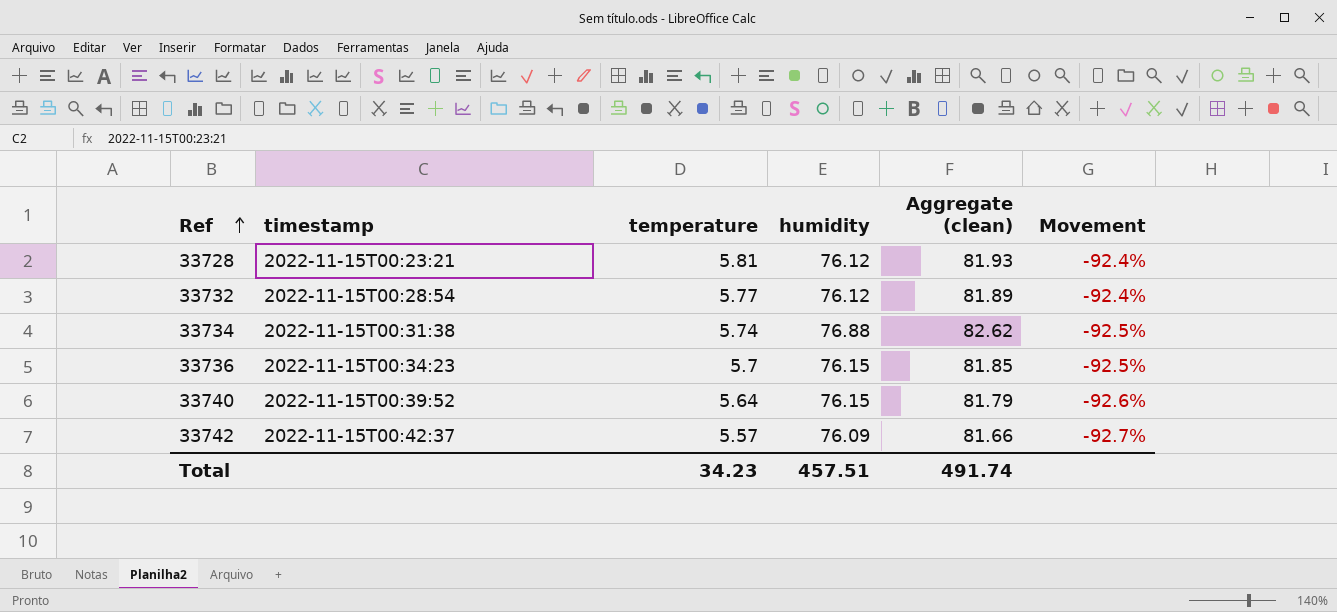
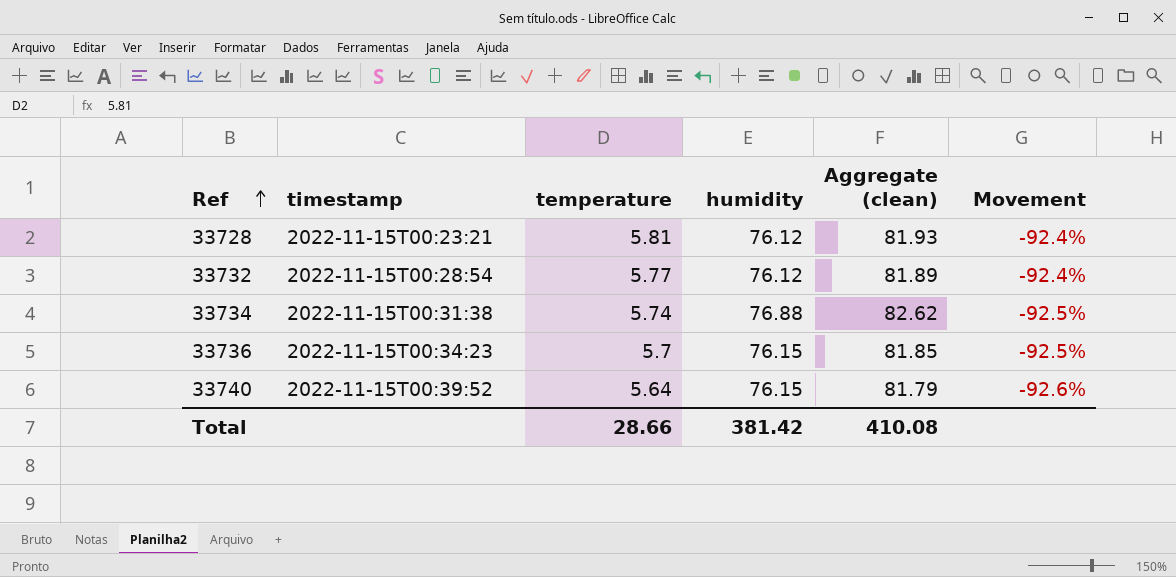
row 33742: 2022-11-15T00:42:37 | 5.57 | 76.09 | 81.66 | -92.7% -> none
Total | temperature: 34.23 -> 28.66
Total | humidity: 457.51 -> 381.42
Total | Aggregate (clean): 491.74 -> 410.08

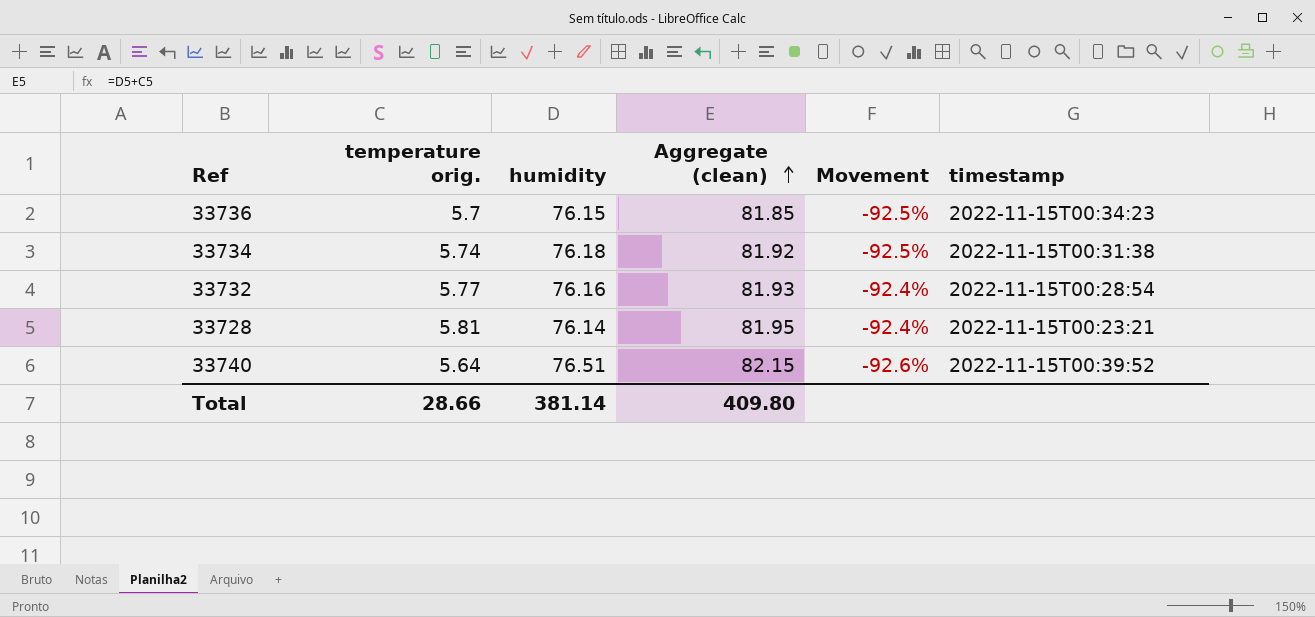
row order: Ref ascending -> Aggregate (clean) ascending
column name: temperature -> temperature orig.
column timestamp | position: 2 -> 6
33734 | humidity: 76.88 -> 76.18
33734 | Aggregate (clean): 82.62 -> 81.92
33732 | humidity: 76.12 -> 76.16
33732 | Aggregate (clean): 81.89 -> 81.93
33728 | humidity: 76.12 -> 76.14
33728 | Aggregate (clean): 81.93 -> 81.95
33740 | humidity: 76.15 -> 76.51
33740 | Aggregate (clean): 81.79 -> 82.15
Total | humidity: 381.42 -> 381.14
Total | Aggregate (clean): 410.08 -> 409.80

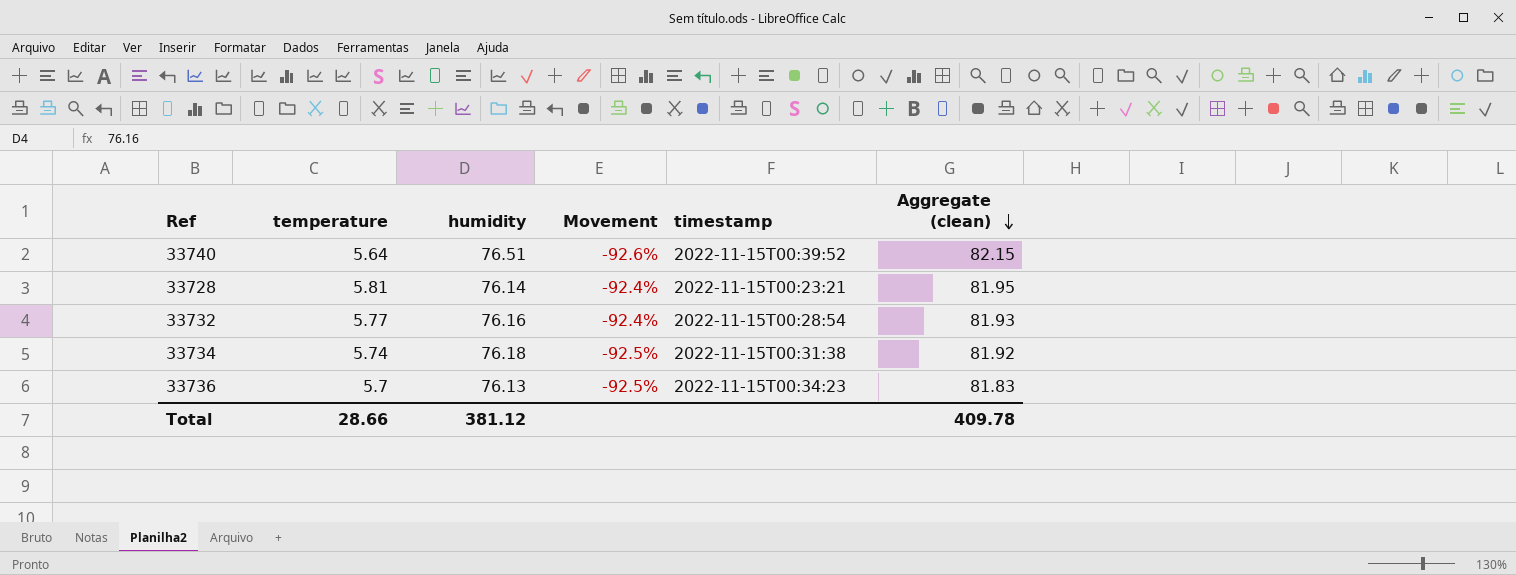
row order: Aggregate (clean) ascending -> Aggregate (clean) descending
column name: temperature orig. -> temperature
column Aggregate (clean) | position: 4 -> 6
33736 | humidity: 76.15 -> 76.13
33736 | Aggregate (clean): 81.85 -> 81.83
Total | humidity: 381.14 -> 381.12
Total | Aggregate (clean): 409.80 -> 409.78

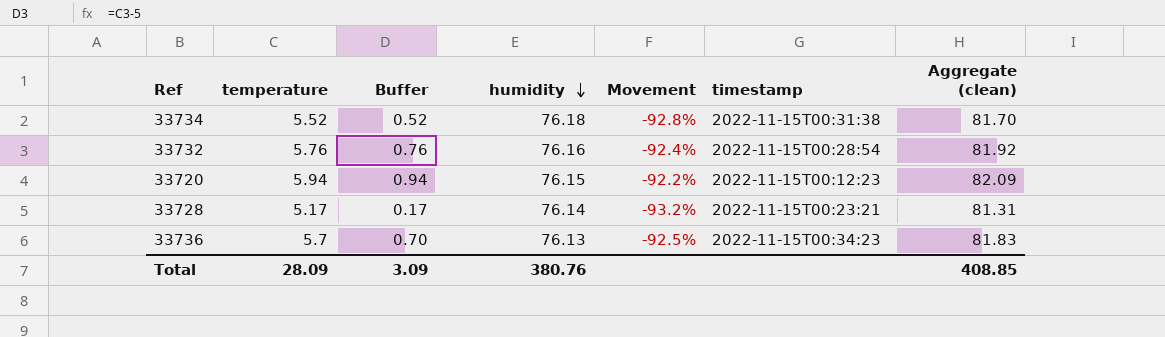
row order: Aggregate (clean) descending -> humidity descending
column Buffer | formula: none -> [temperature] - 5
row 33740: 5.64 | 76.51 | -92.6% | 2022-11-15T00:39:52 | 82.15 -> none
33734 | temperature: 5.74 -> 5.52
33734 | Movement: -92.5% -> -92.8%
33734 | Aggregate (clean): 81.92 -> 81.70
33732 | temperature: 5.77 -> 5.76
33732 | Aggregate (clean): 81.93 -> 81.92
row 33720: none -> 5.94 | 0.94 | 76.15 | -92.2% | 2022-11-15T00:12:23 | 82.09
33728 | temperature: 5.81 -> 5.17
33728 | Movement: -92.4% -> -93.2%
33728 | Aggregate (clean): 81.95 -> 81.31
Total | temperature: 28.66 -> 28.09
Total | humidity: 381.12 -> 380.76
Total | Aggregate (clean): 409.78 -> 408.85

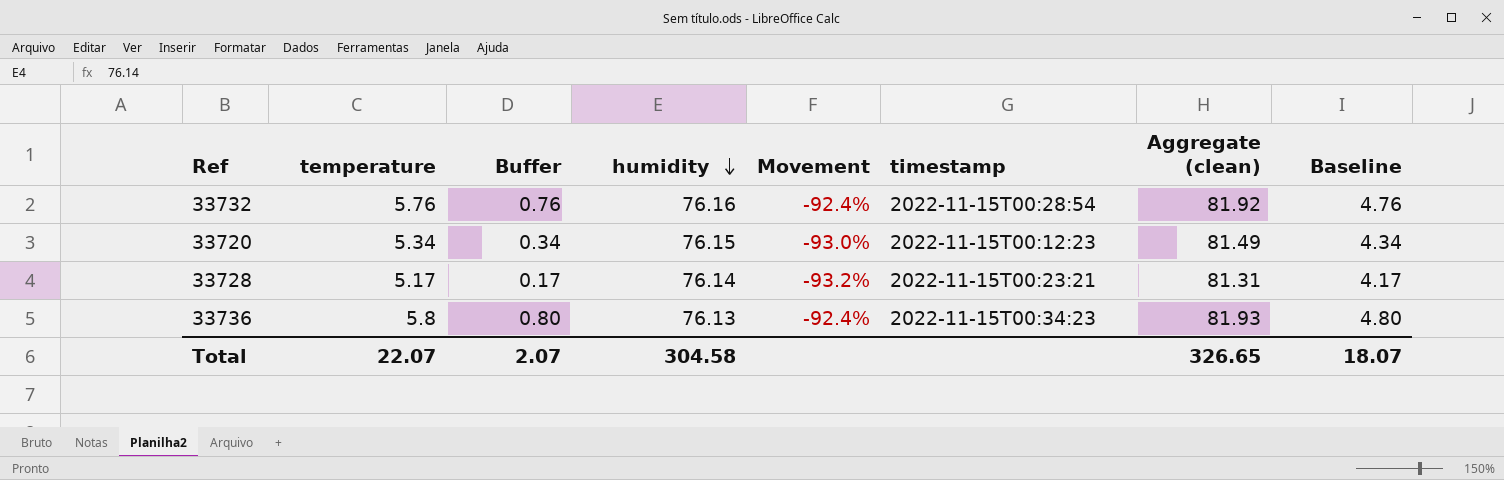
column Baseline | formula: none -> [temperature] - 1
row 33734: 5.52 | 0.52 | 76.18 | -92.8% | 2022-11-15T00:31:38 | 81.70 -> none
33720 | temperature: 5.94 -> 5.34
33720 | Buffer: 0.94 -> 0.34
33720 | Movement: -92.2% -> -93.0%
33720 | Aggregate (clean): 82.09 -> 81.49
33736 | temperature: 5.7 -> 5.8
33736 | Buffer: 0.70 -> 0.80
33736 | Movement: -92.5% -> -92.4%
33736 | Aggregate (clean): 81.83 -> 81.93
Total | temperature: 28.09 -> 22.07
Total | Buffer: 3.09 -> 2.07
Total | humidity: 380.76 -> 304.58
Total | Aggregate (clean): 408.85 -> 326.65

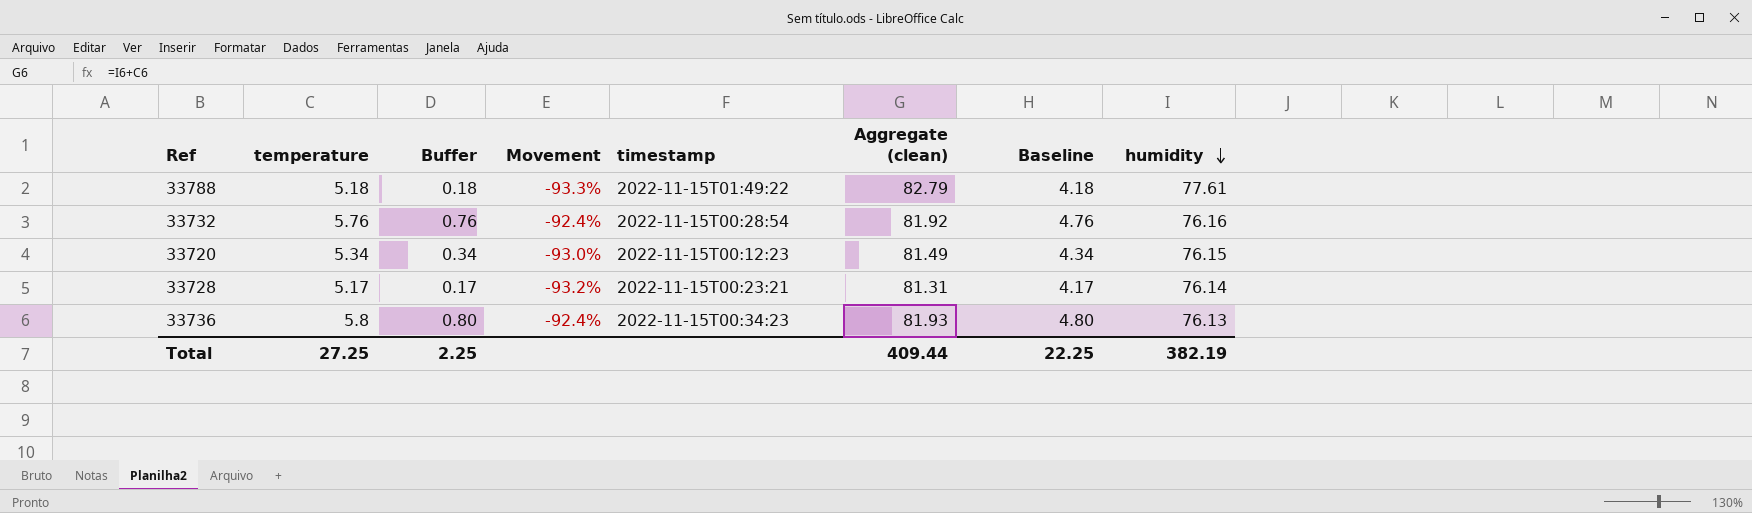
column humidity | position: 4 -> 8
row 33788: none -> 5.18 | 0.18 | -93.3% | 2022-11-15T01:49:22 | 82.79 | 4.18 | 77.61
Total | temperature: 22.07 -> 27.25
Total | Buffer: 2.07 -> 2.25
Total | Aggregate (clean): 326.65 -> 409.44
Total | Baseline: 18.07 -> 22.25
Total | humidity: 304.58 -> 382.19

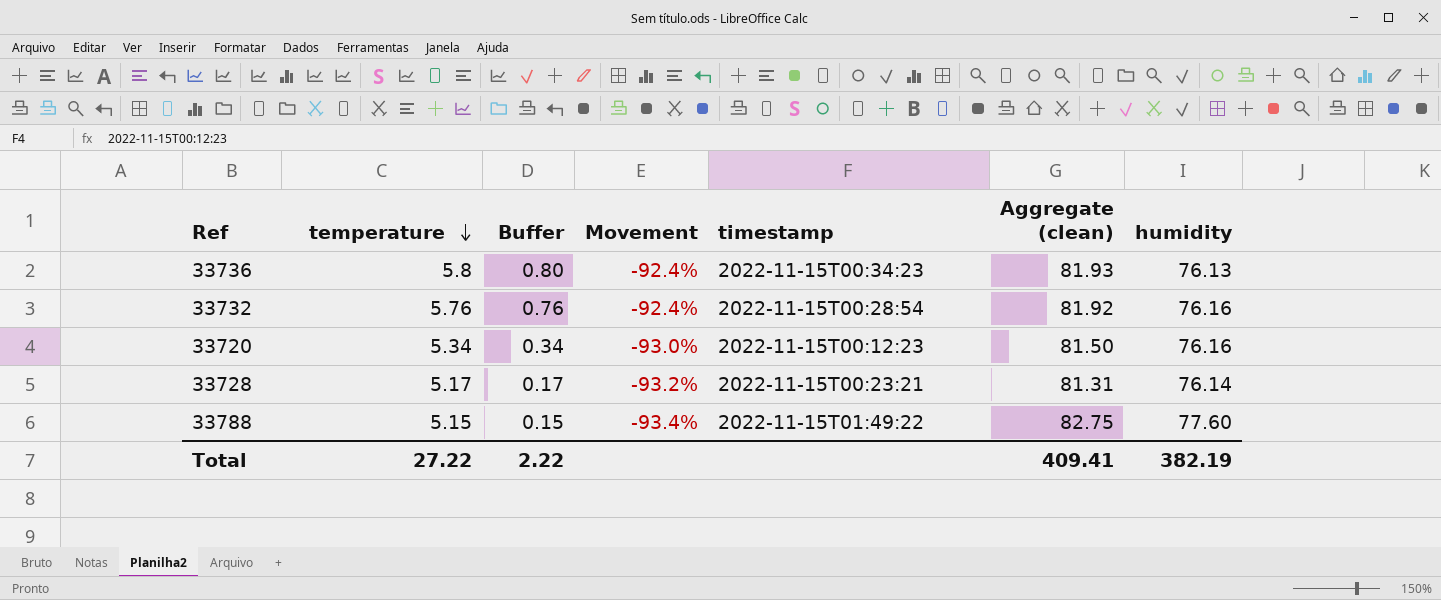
row order: humidity descending -> temperature descending
column Baseline | formula: [temperature] - 1 -> none
33720 | Aggregate (clean): 81.49 -> 81.50
33720 | humidity: 76.15 -> 76.16
33788 | temperature: 5.18 -> 5.15
33788 | Buffer: 0.18 -> 0.15
33788 | Movement: -93.3% -> -93.4%
33788 | Aggregate (clean): 82.79 -> 82.75
33788 | humidity: 77.61 -> 77.60
Total | temperature: 27.25 -> 27.22
Total | Buffer: 2.25 -> 2.22
Total | Aggregate (clean): 409.44 -> 409.41

